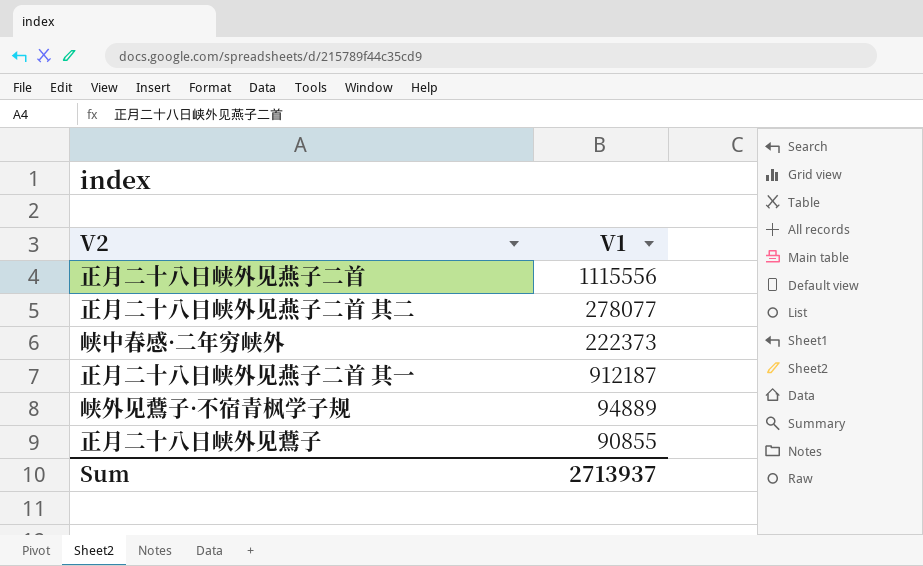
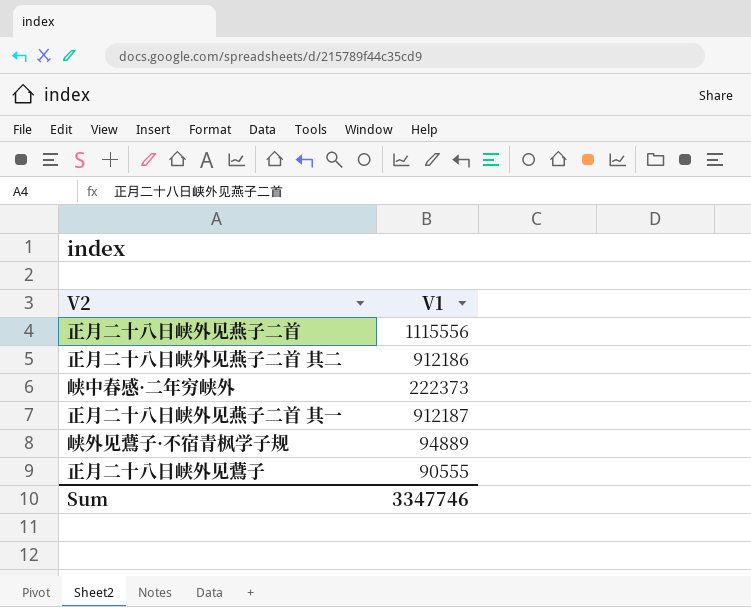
正月二十八日峡外见燕子二首 其二 | V1: 278077 -> 912186
正月二十八日峡外见鷰子 | V1: 90855 -> 90555
Sum | V1: 2713937 -> 3347746

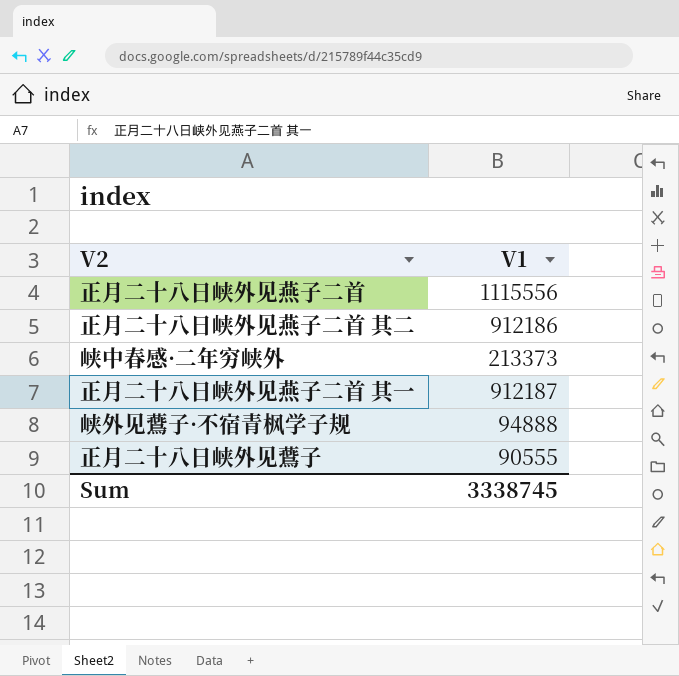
峡中春感·二年穷峡外 | V1: 222373 -> 213373
峡外见鷰子·不宿青枫学子规 | V1: 94889 -> 94888
Sum | V1: 3347746 -> 3338745

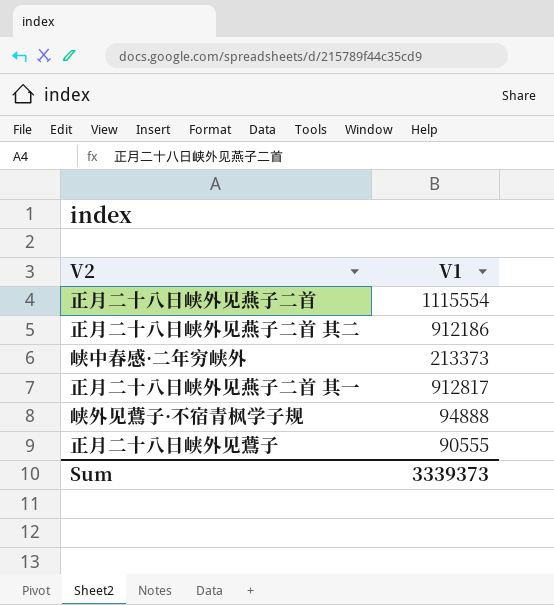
正月二十八日峡外见燕子二首 | V1: 1115556 -> 1115554
正月二十八日峡外见燕子二首 其一 | V1: 912187 -> 912817
Sum | V1: 3338745 -> 3339373

